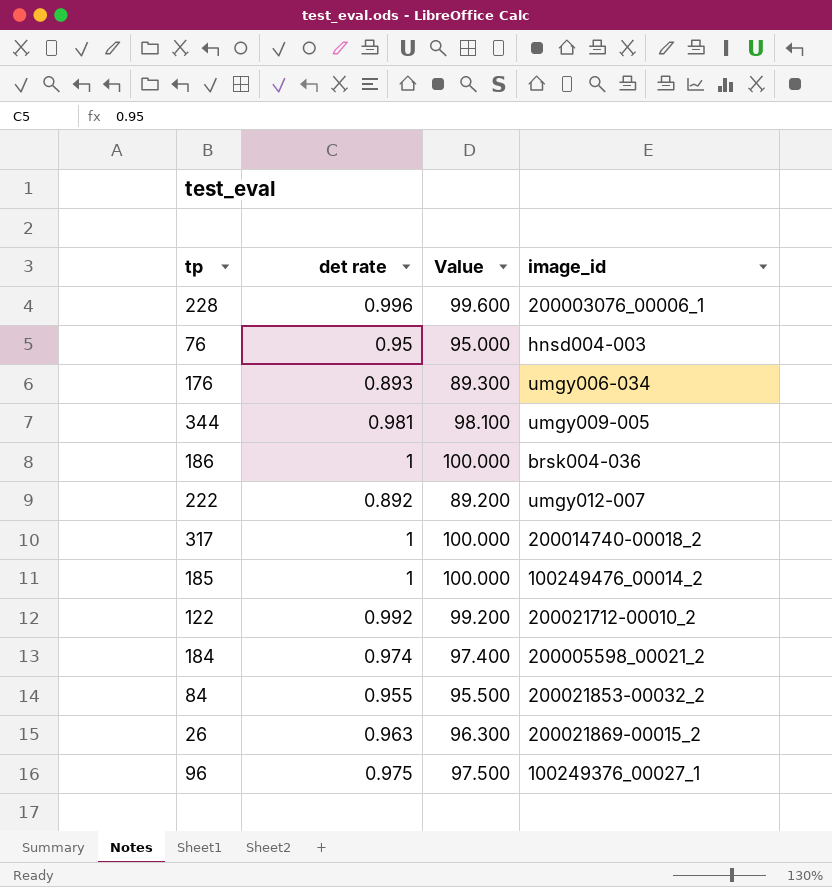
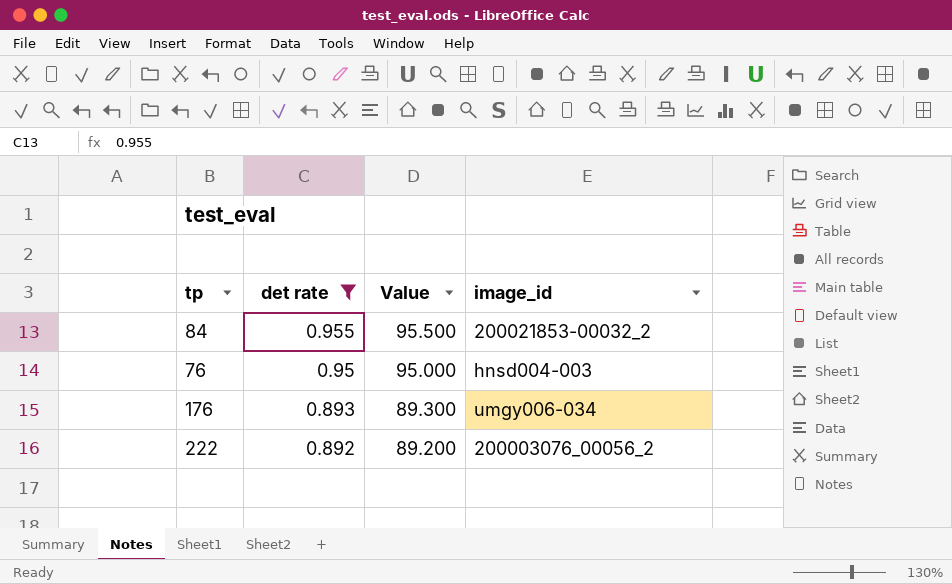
filter: none -> det rate <= 0.955
row order: none -> det rate descending
222 | image_id: umgy012-007 -> 200003076_00056_2

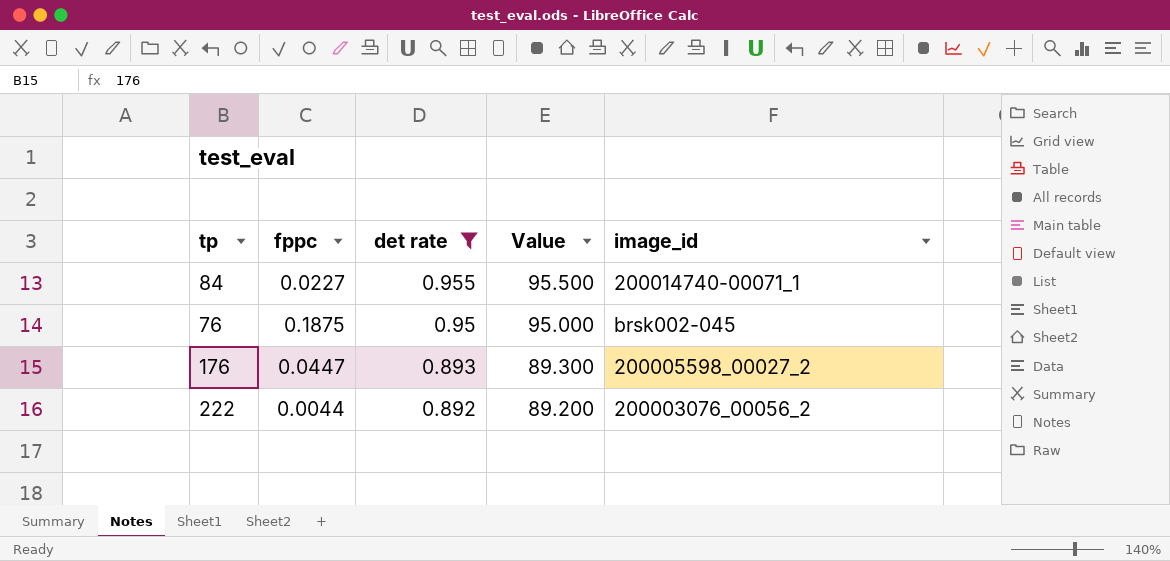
column fppc | position: none -> 2
84 | image_id: 200021853-00032_2 -> 200014740-00071_1
76 | image_id: hnsd004-003 -> brsk002-045
176 | image_id: umgy006-034 -> 200005598_00027_2

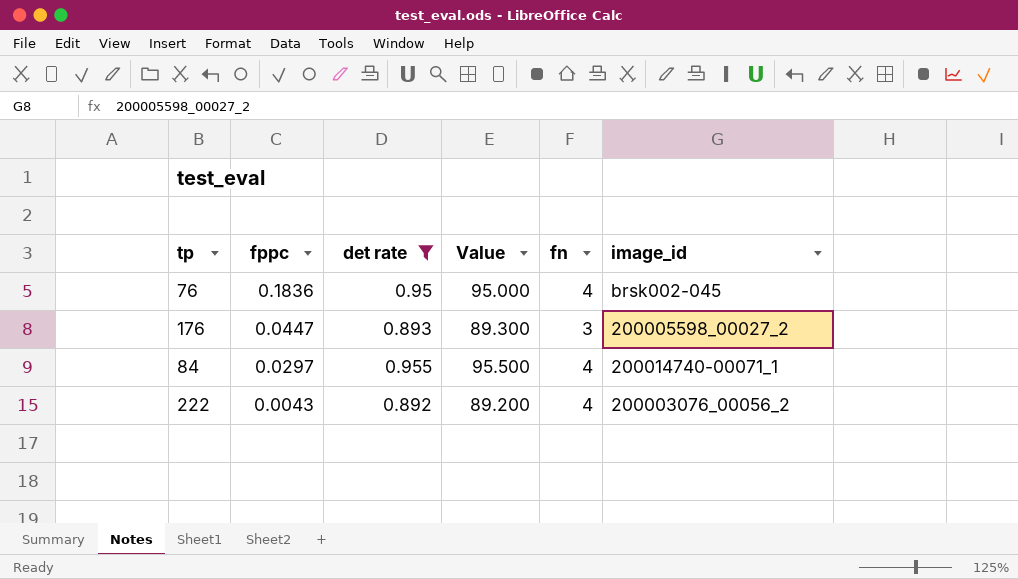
row order: det rate descending -> fppc descending
column fn | position: none -> 5
76 | fppc: 0.1875 -> 0.1836
84 | fppc: 0.0227 -> 0.0297
222 | fppc: 0.0044 -> 0.0043

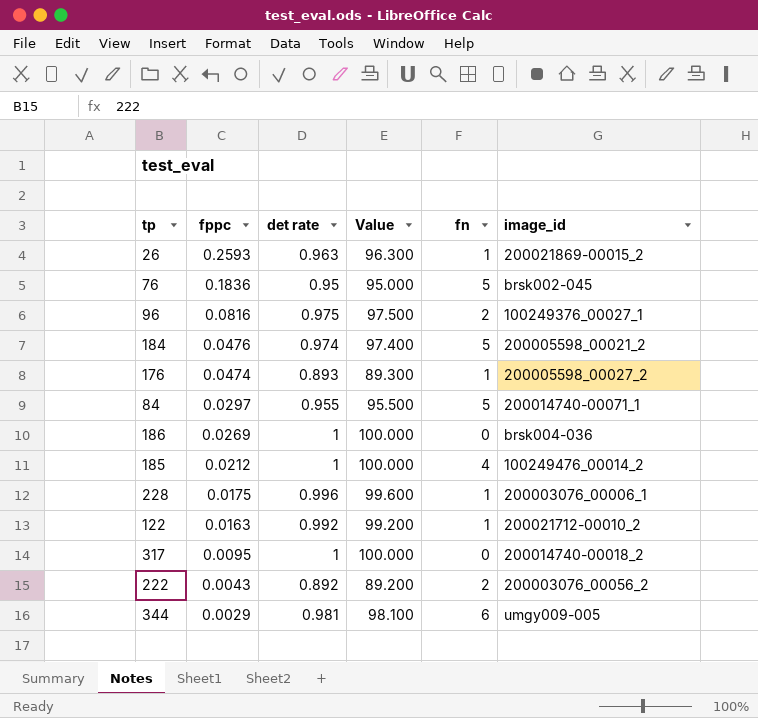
filter: det rate <= 0.955 -> none
76 | fn: 4 -> 5
176 | fppc: 0.0447 -> 0.0474
176 | fn: 3 -> 1
84 | fn: 4 -> 5
222 | fn: 4 -> 2

